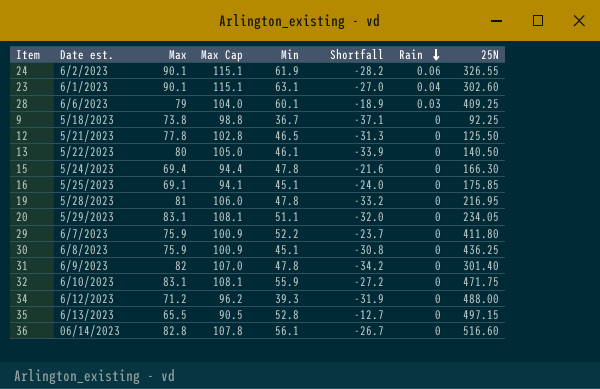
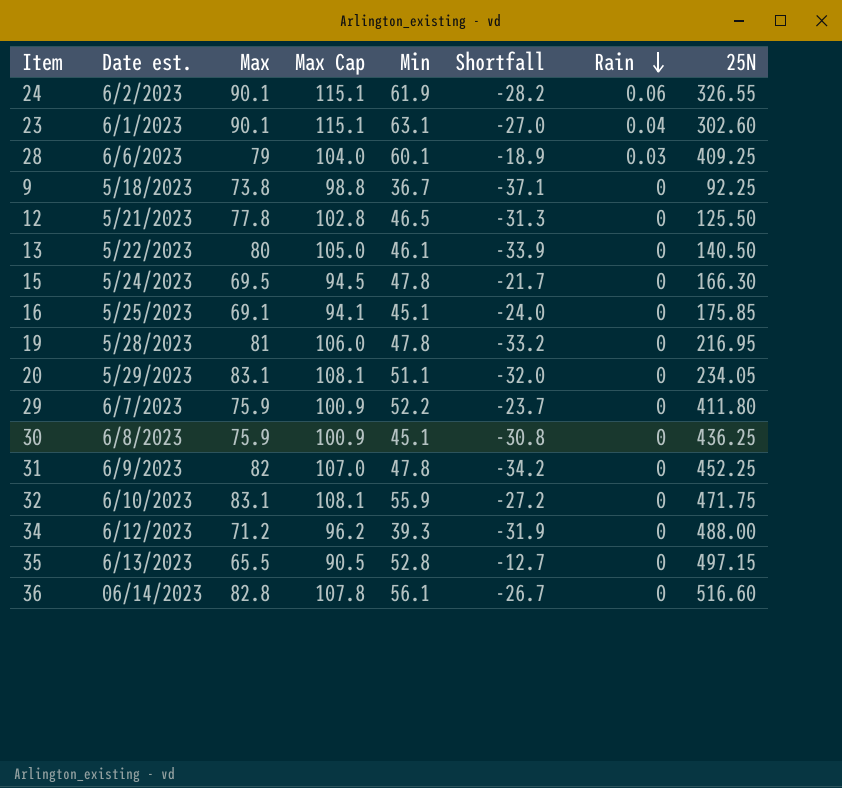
15 | Max: 69.4 -> 69.5
15 | Max Cap: 94.4 -> 94.5
15 | Shortfall: -21.6 -> -21.7
31 | 25N: 301.40 -> 452.25

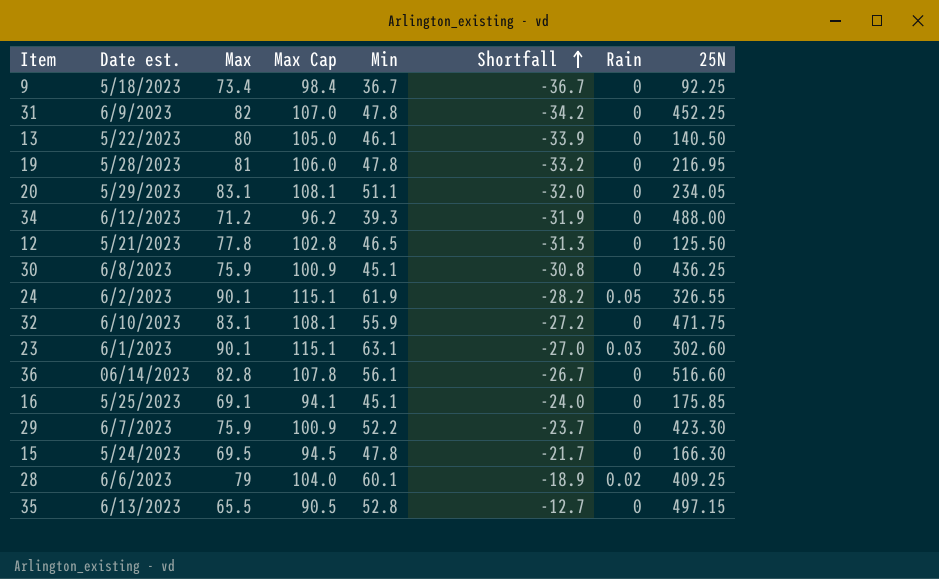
row order: Rain descending -> Shortfall ascending
9 | Max: 73.8 -> 73.4
9 | Max Cap: 98.8 -> 98.4
9 | Shortfall: -37.1 -> -36.7
24 | Rain: 0.06 -> 0.05
23 | Rain: 0.04 -> 0.03
29 | 25N: 411.80 -> 423.30
28 | Rain: 0.03 -> 0.02

